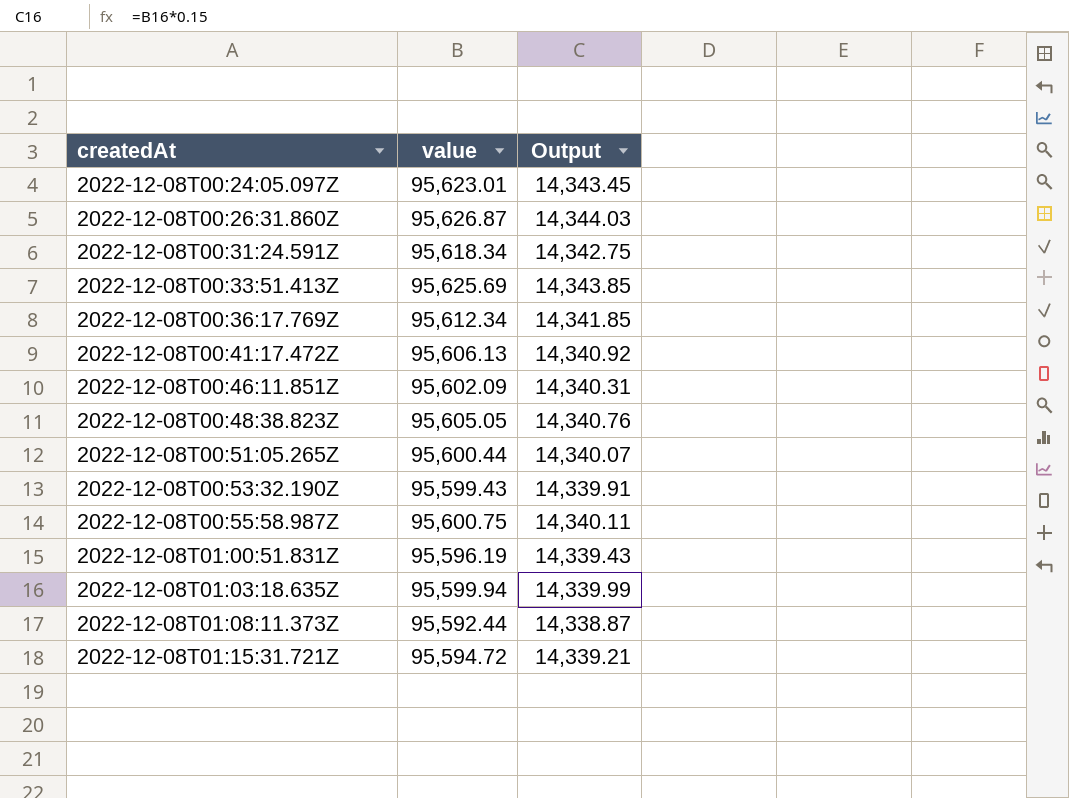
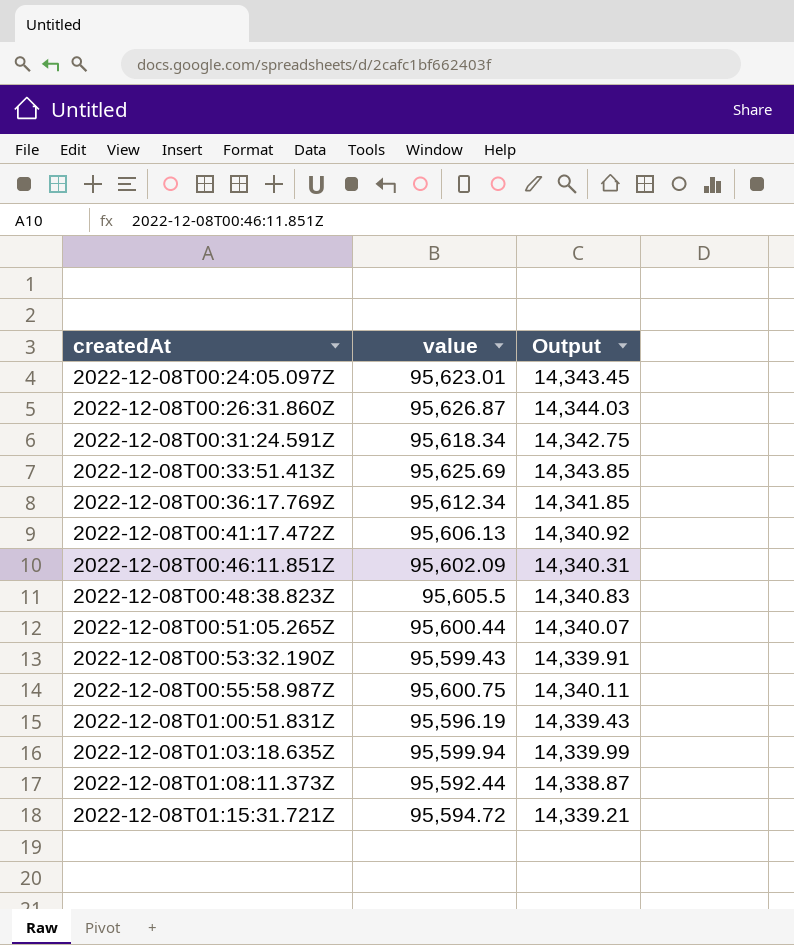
2022-12-08T00:48:38.823Z | value: 95,605.05 -> 95,605.5
2022-12-08T00:48:38.823Z | Output: 14,340.76 -> 14,340.83

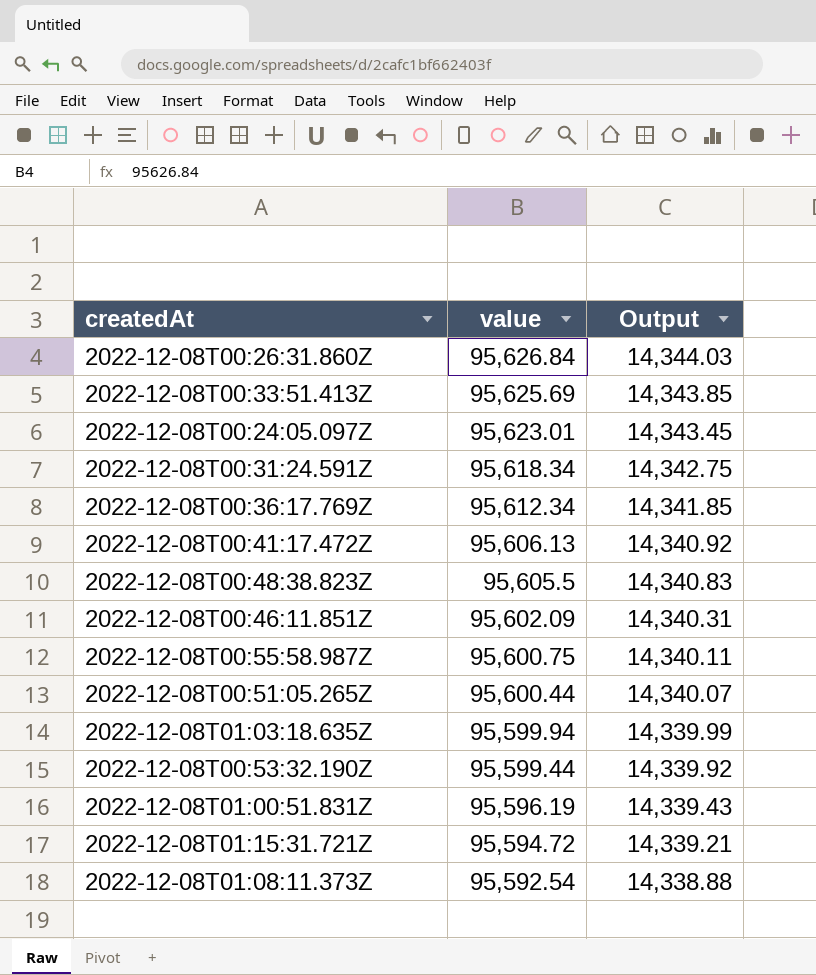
row order: createdAt ascending -> value descending
2022-12-08T00:26:31.860Z | value: 95,626.87 -> 95,626.84
2022-12-08T00:53:32.190Z | value: 95,599.43 -> 95,599.44
2022-12-08T00:53:32.190Z | Output: 14,339.91 -> 14,339.92
2022-12-08T01:08:11.373Z | value: 95,592.44 -> 95,592.54
2022-12-08T01:08:11.373Z | Output: 14,338.87 -> 14,338.88

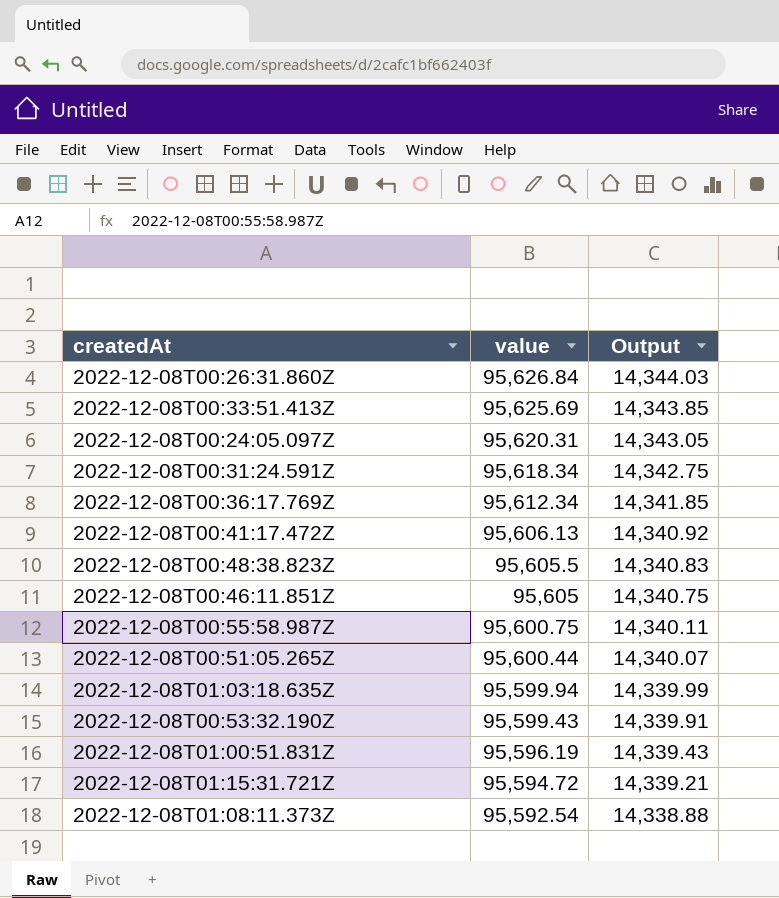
2022-12-08T00:24:05.097Z | value: 95,623.01 -> 95,620.31
2022-12-08T00:24:05.097Z | Output: 14,343.45 -> 14,343.05
2022-12-08T00:46:11.851Z | value: 95,602.09 -> 95,605
2022-12-08T00:46:11.851Z | Output: 14,340.31 -> 14,340.75
2022-12-08T00:53:32.190Z | value: 95,599.44 -> 95,599.43
2022-12-08T00:53:32.190Z | Output: 14,339.92 -> 14,339.91

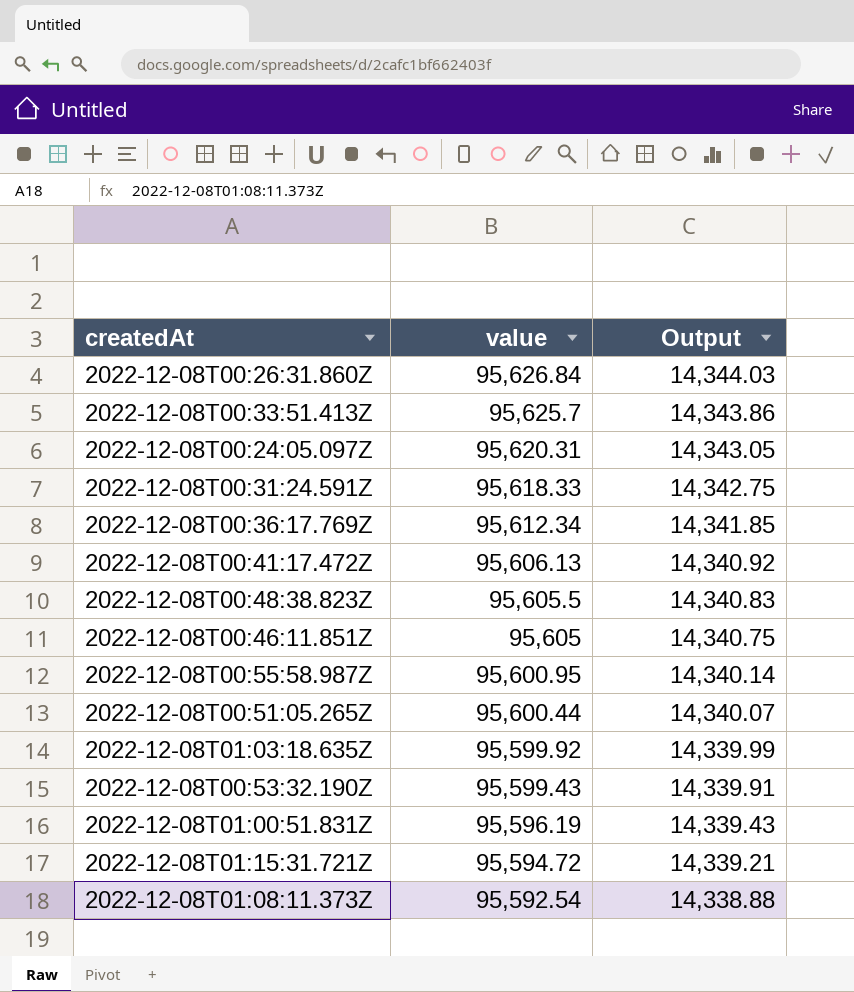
2022-12-08T00:33:51.413Z | value: 95,625.69 -> 95,625.7
2022-12-08T00:33:51.413Z | Output: 14,343.85 -> 14,343.86
2022-12-08T00:31:24.591Z | value: 95,618.34 -> 95,618.33
2022-12-08T00:55:58.987Z | value: 95,600.75 -> 95,600.95
2022-12-08T00:55:58.987Z | Output: 14,340.11 -> 14,340.14
2022-12-08T01:03:18.635Z | value: 95,599.94 -> 95,599.92

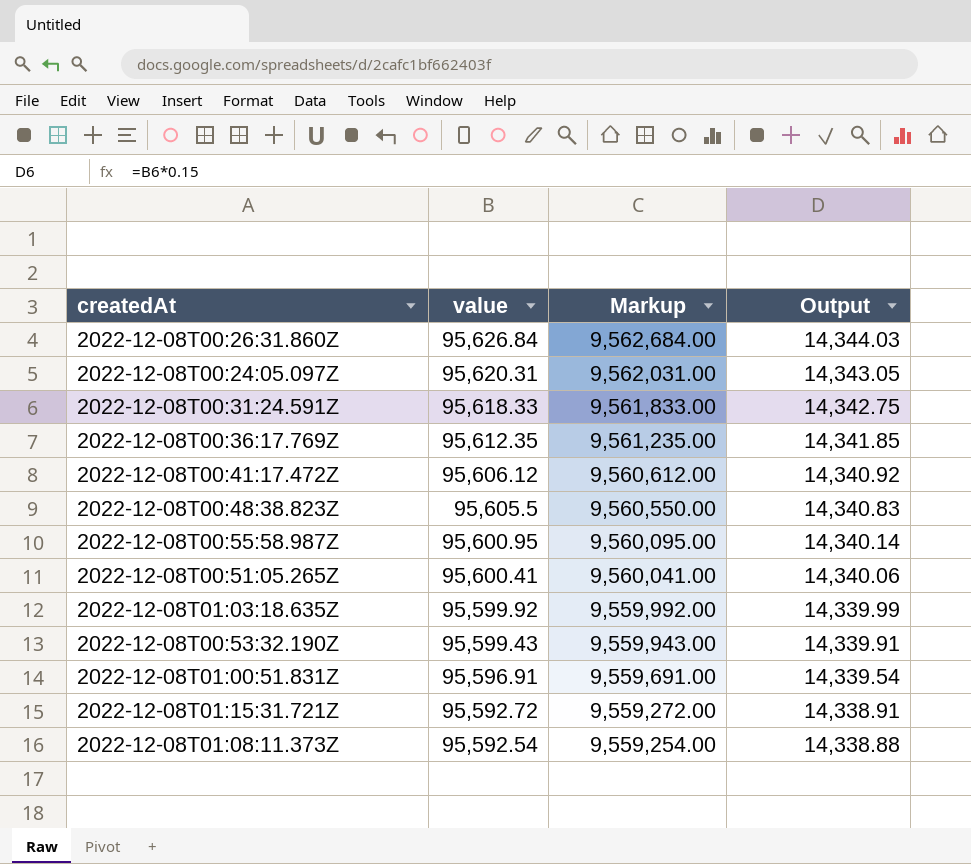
column Markup | formula: none -> [value] * 100
row 2022-12-08T00:33:51.413Z: 95,625.7 | 14,343.86 -> none
row 2022-12-08T00:46:11.851Z: 95,605 | 14,340.75 -> none
2022-12-08T00:36:17.769Z | value: 95,612.34 -> 95,612.35
2022-12-08T00:41:17.472Z | value: 95,606.13 -> 95,606.12
2022-12-08T00:51:05.265Z | value: 95,600.44 -> 95,600.41
2022-12-08T00:51:05.265Z | Output: 14,340.07 -> 14,340.06
2022-12-08T01:00:51.831Z | value: 95,596.19 -> 95,596.91
2022-12-08T01:00:51.831Z | Output: 14,339.43 -> 14,339.54
2022-12-08T01:15:31.721Z | value: 95,594.72 -> 95,592.72
2022-12-08T01:15:31.721Z | Output: 14,339.21 -> 14,338.91

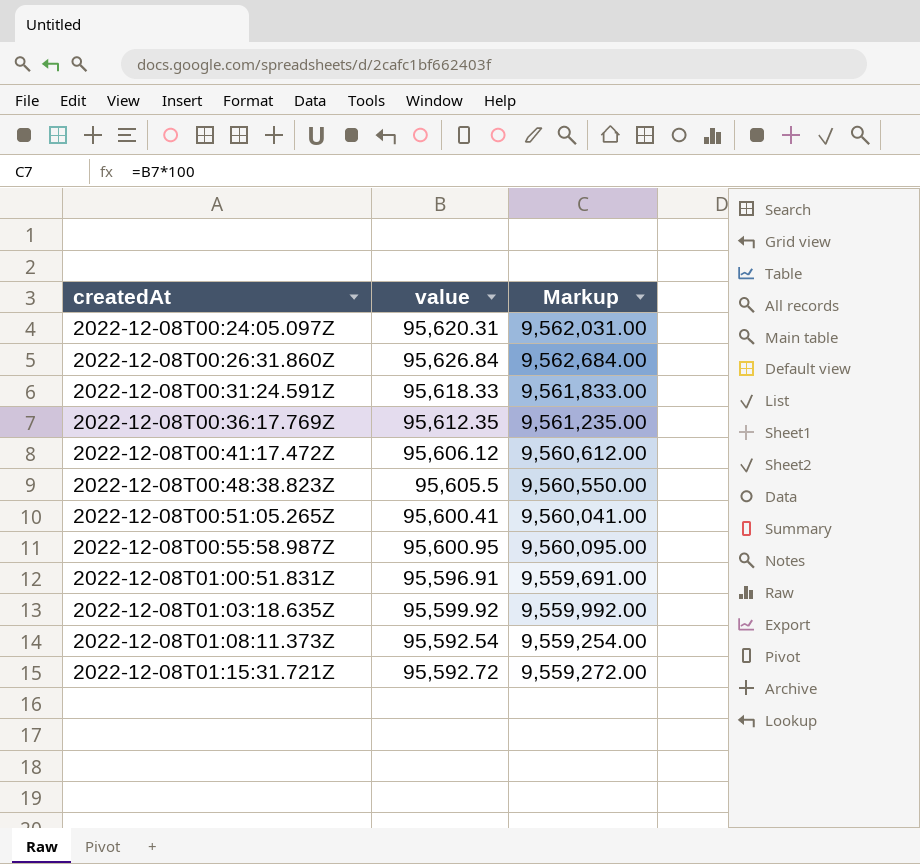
row order: value descending -> createdAt ascending
column Output | formula: [value] * 0.15 -> none
row 2022-12-08T00:53:32.190Z: 95,599.43 | 9,559,943.00 | 14,339.91 -> none

